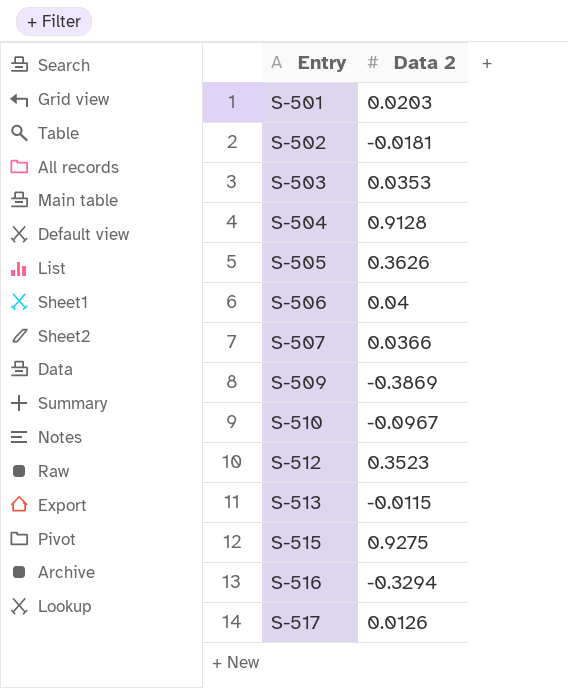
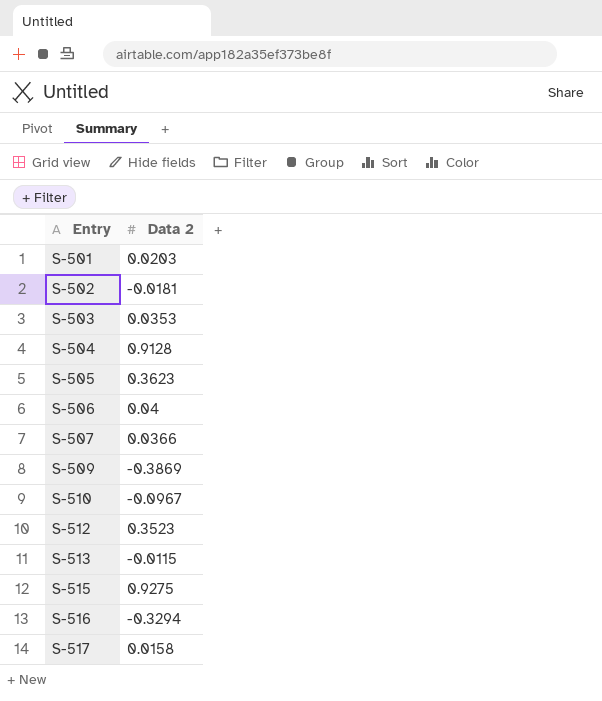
S-505 | Data 2: 0.3626 -> 0.3623
S-517 | Data 2: 0.0126 -> 0.0158

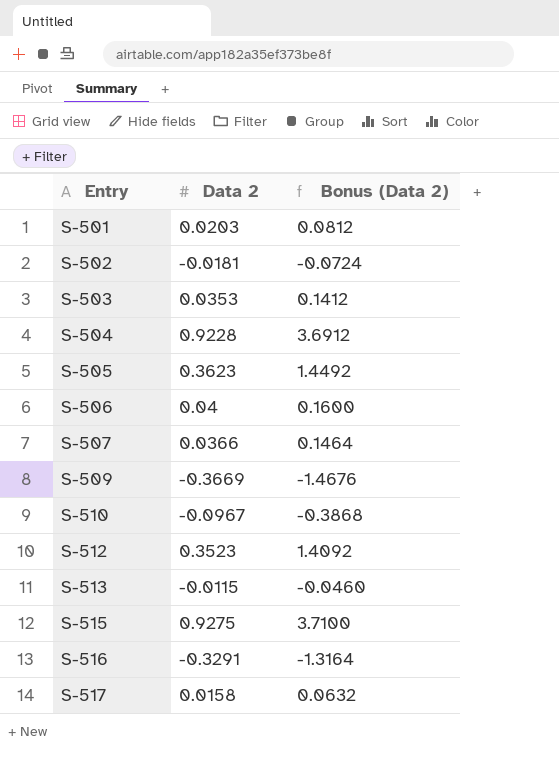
column Bonus (Data 2) | formula: none -> [Data 2] * 4
S-504 | Data 2: 0.9128 -> 0.9228
S-509 | Data 2: -0.3869 -> -0.3669
S-516 | Data 2: -0.3294 -> -0.3291

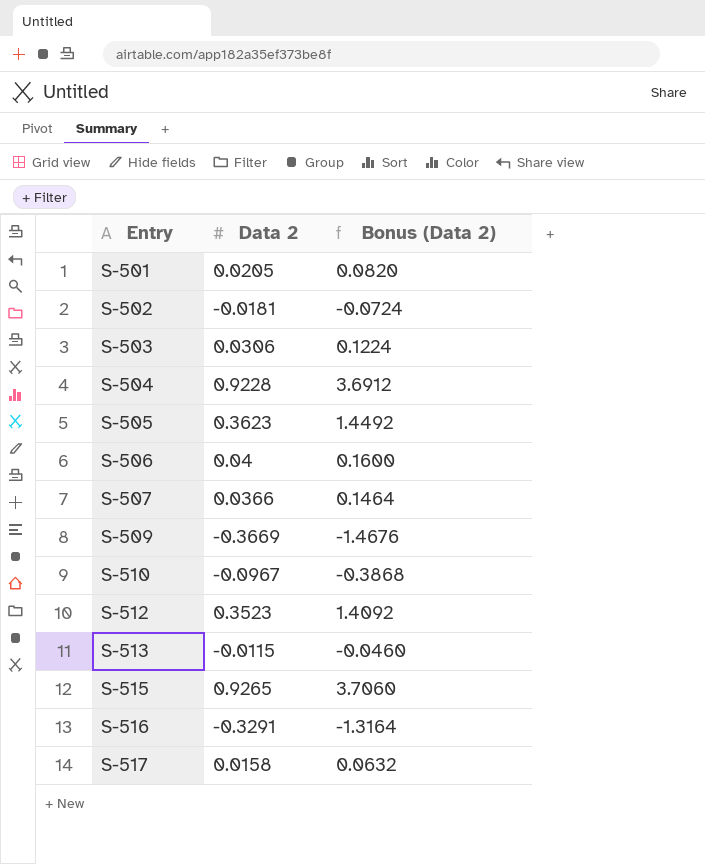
S-501 | Data 2: 0.0203 -> 0.0205
S-501 | Bonus (Data 2): 0.0812 -> 0.0820
S-503 | Data 2: 0.0353 -> 0.0306
S-503 | Bonus (Data 2): 0.1412 -> 0.1224
S-515 | Data 2: 0.9275 -> 0.9265
S-515 | Bonus (Data 2): 3.7100 -> 3.7060

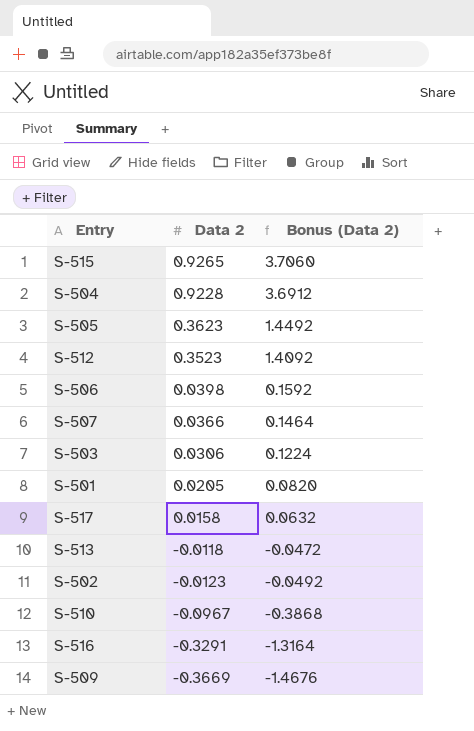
row order: Entry ascending -> Data 2 descending
S-506 | Data 2: 0.04 -> 0.0398
S-506 | Bonus (Data 2): 0.1600 -> 0.1592
S-513 | Data 2: -0.0115 -> -0.0118
S-513 | Bonus (Data 2): -0.0460 -> -0.0472
S-502 | Data 2: -0.0181 -> -0.0123
S-502 | Bonus (Data 2): -0.0724 -> -0.0492

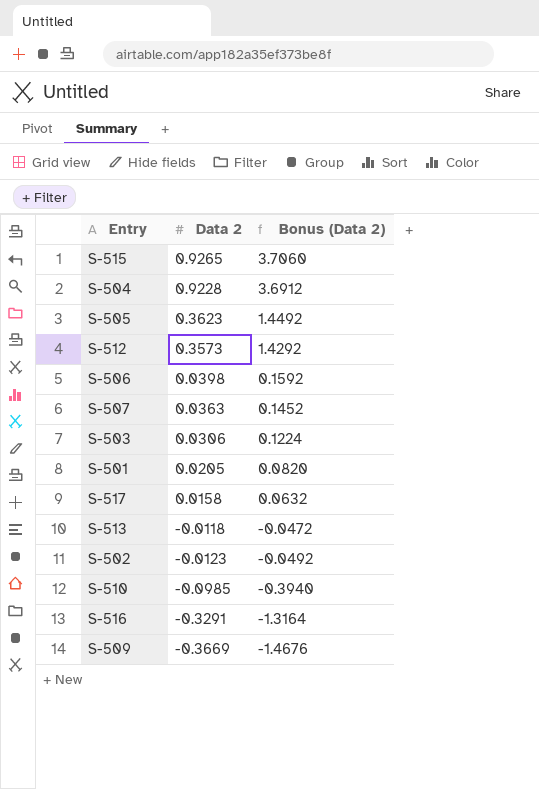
S-512 | Data 2: 0.3523 -> 0.3573
S-512 | Bonus (Data 2): 1.4092 -> 1.4292
S-507 | Data 2: 0.0366 -> 0.0363
S-507 | Bonus (Data 2): 0.1464 -> 0.1452
S-510 | Data 2: -0.0967 -> -0.0985
S-510 | Bonus (Data 2): -0.3868 -> -0.3940

